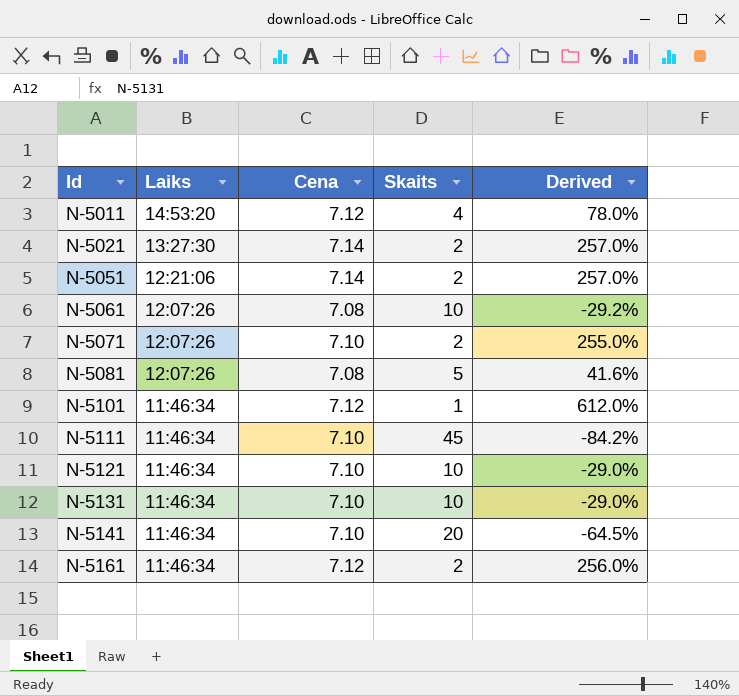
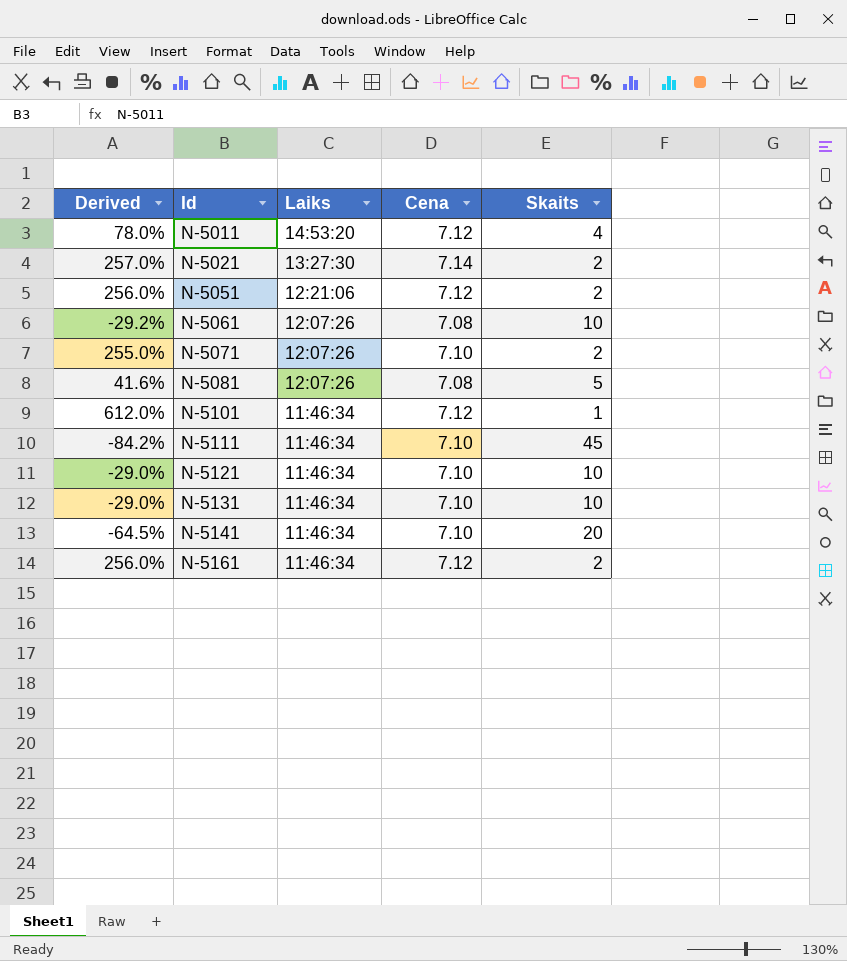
column Derived | position: 5 -> 1
N-5051 | Derived: 257.0% -> 256.0%
N-5051 | Cena: 7.14 -> 7.12

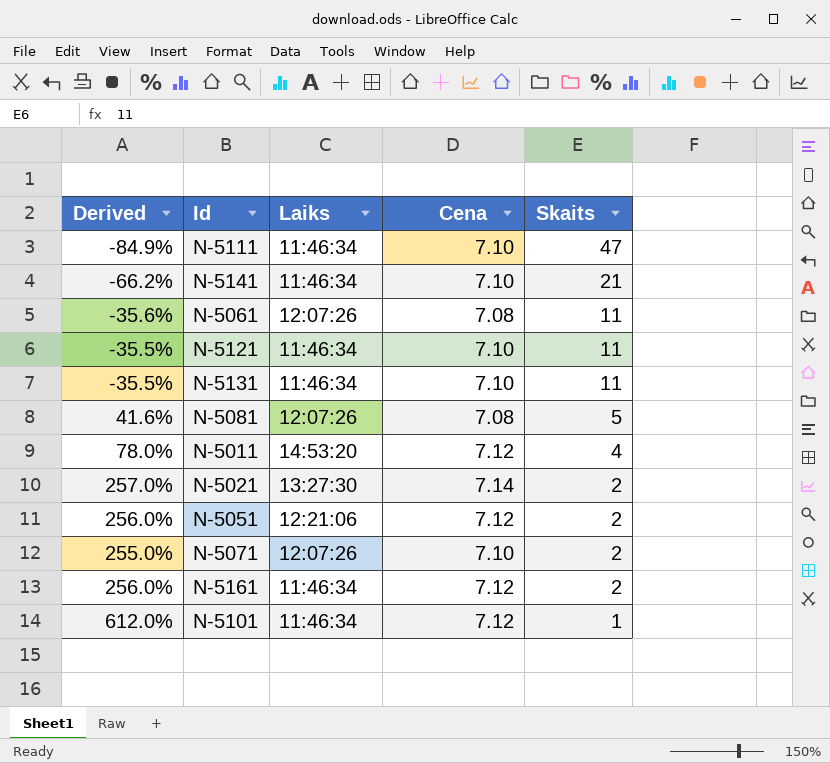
row order: Id ascending -> Skaits descending
N-5111 | Derived: -84.2% -> -84.9%
N-5111 | Skaits: 45 -> 47
N-5141 | Derived: -64.5% -> -66.2%
N-5141 | Skaits: 20 -> 21
N-5061 | Derived: -29.2% -> -35.6%
N-5061 | Skaits: 10 -> 11
N-5121 | Derived: -29.0% -> -35.5%
N-5121 | Skaits: 10 -> 11
N-5131 | Derived: -29.0% -> -35.5%
N-5131 | Skaits: 10 -> 11

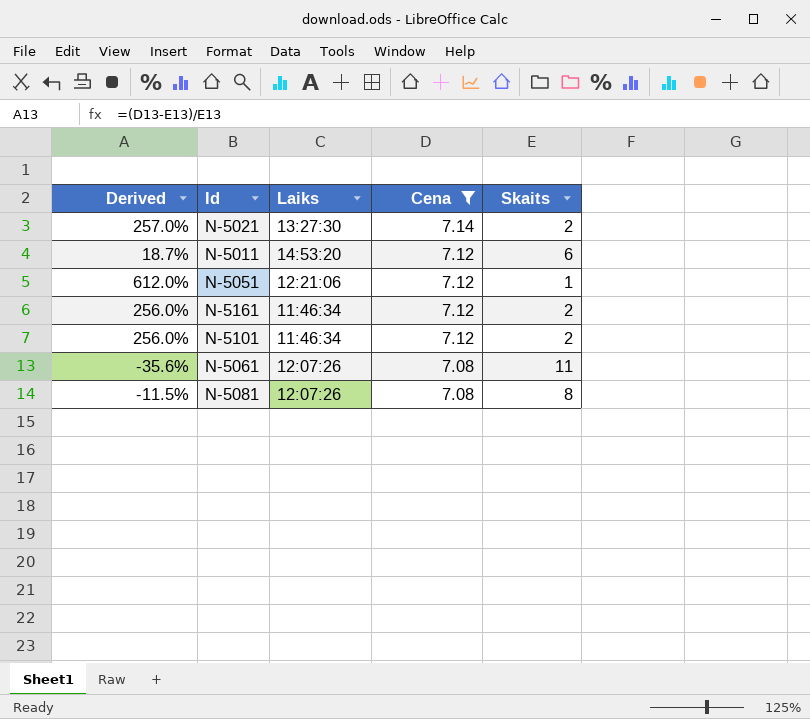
filter: none -> Cena != 7.10
row order: Skaits descending -> Cena descending
N-5011 | Derived: 78.0% -> 18.7%
N-5011 | Skaits: 4 -> 6
N-5051 | Derived: 256.0% -> 612.0%
N-5051 | Skaits: 2 -> 1
N-5101 | Derived: 612.0% -> 256.0%
N-5101 | Skaits: 1 -> 2
N-5081 | Derived: 41.6% -> -11.5%
N-5081 | Skaits: 5 -> 8

